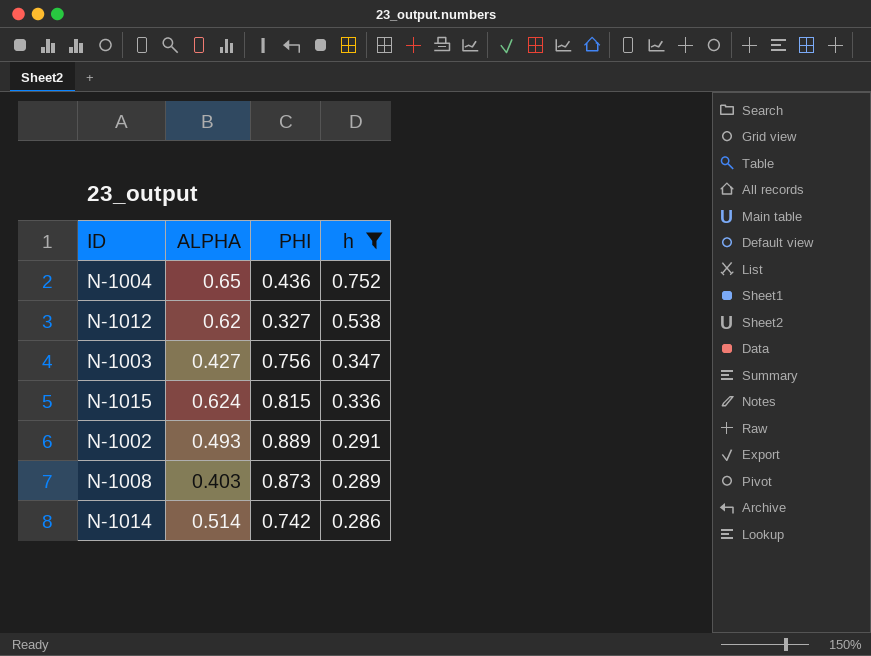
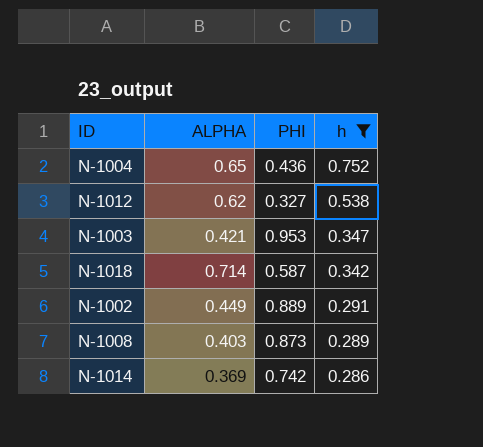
row N-1015: 0.624 | 0.815 | 0.336 -> none
N-1003 | ALPHA: 0.427 -> 0.421
N-1003 | PHI: 0.756 -> 0.953
row N-1018: none -> 0.714 | 0.587 | 0.342
N-1002 | ALPHA: 0.493 -> 0.449
N-1014 | ALPHA: 0.514 -> 0.369

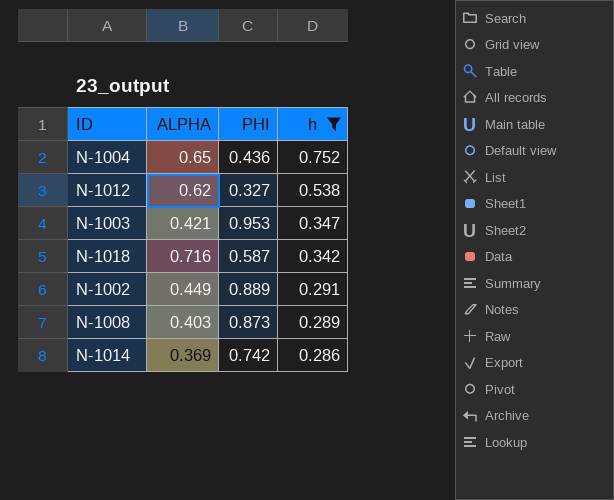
N-1018 | ALPHA: 0.714 -> 0.716

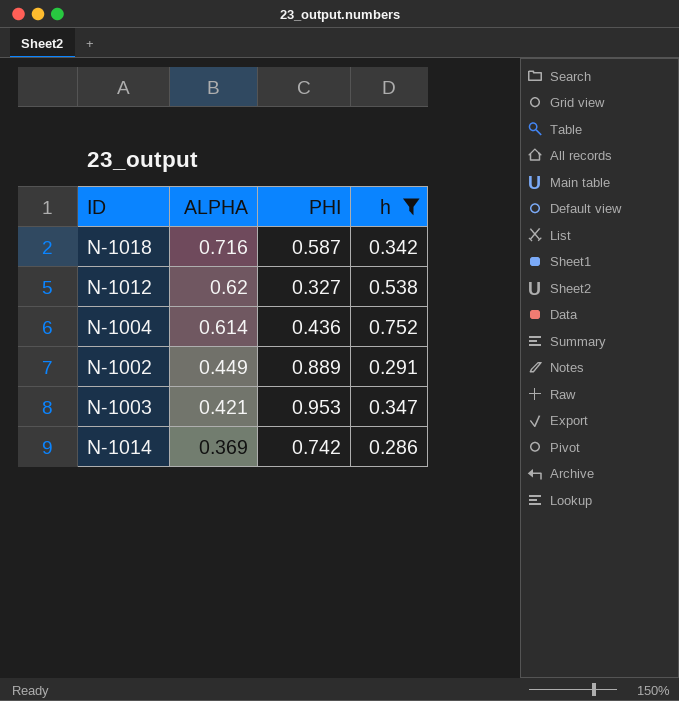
row order: h descending -> ALPHA descending
row N-1008: 0.403 | 0.873 | 0.289 -> none
N-1004 | ALPHA: 0.65 -> 0.614

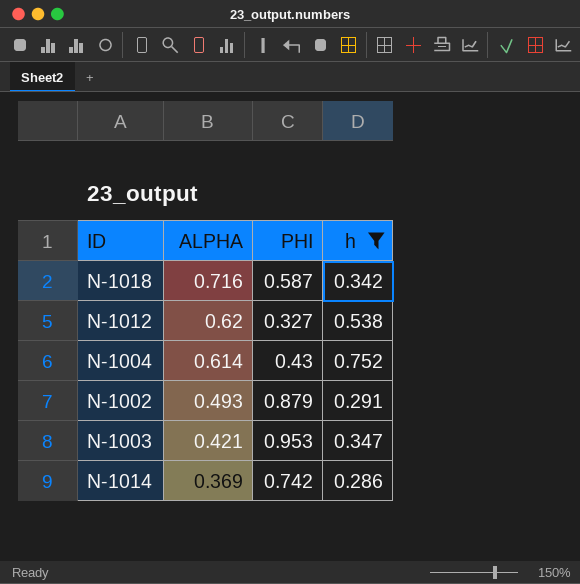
N-1004 | PHI: 0.436 -> 0.43
N-1002 | ALPHA: 0.449 -> 0.493
N-1002 | PHI: 0.889 -> 0.879

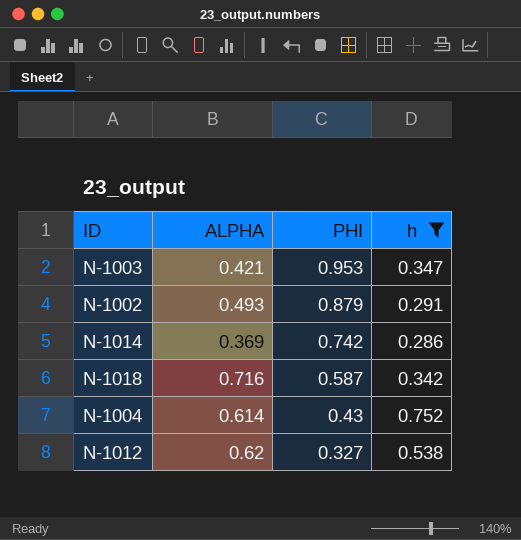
row order: ALPHA descending -> PHI descending

